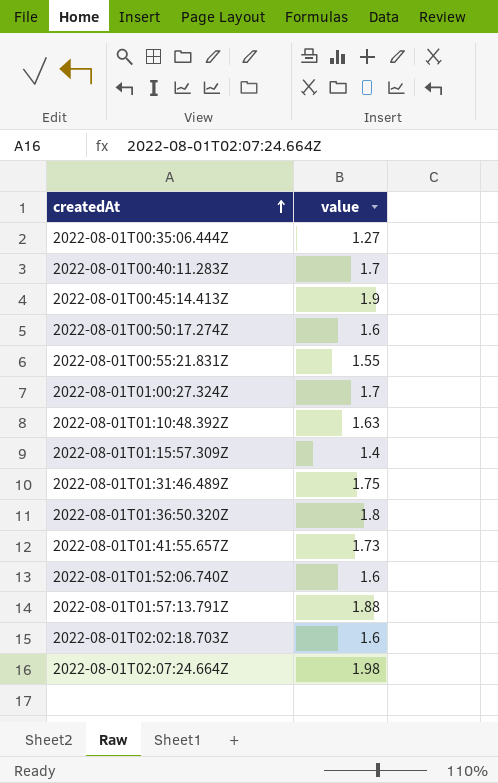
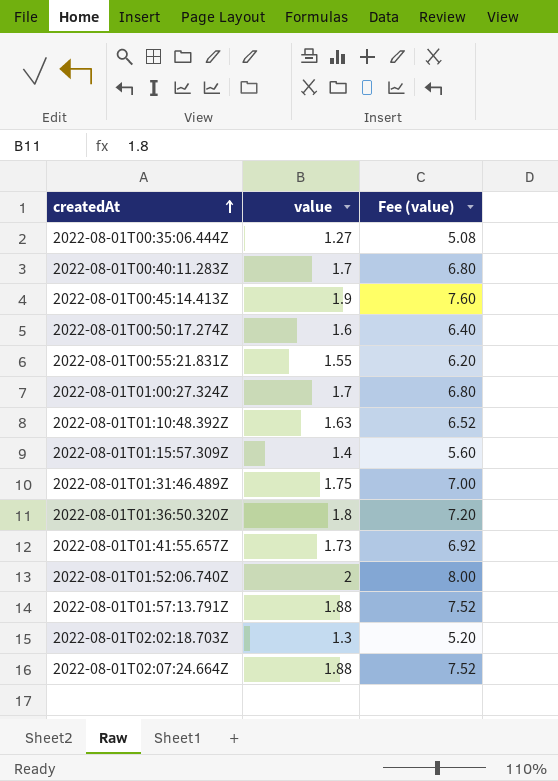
column Fee (value) | formula: none -> [value] * 4
2022-08-01T01:52:06.740Z | value: 1.6 -> 2
2022-08-01T02:02:18.703Z | value: 1.6 -> 1.3
2022-08-01T02:07:24.664Z | value: 1.98 -> 1.88

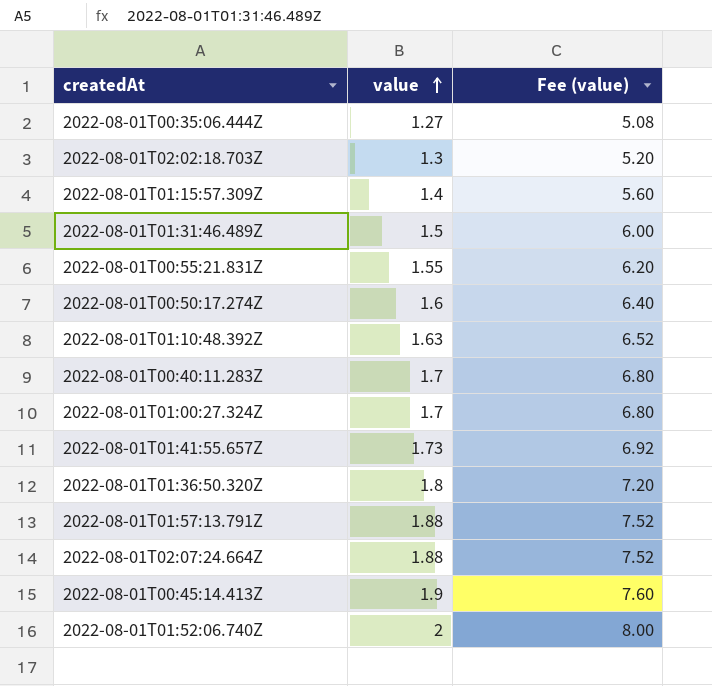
row order: createdAt ascending -> value ascending
2022-08-01T01:31:46.489Z | value: 1.75 -> 1.5
2022-08-01T01:31:46.489Z | Fee (value): 7.00 -> 6.00

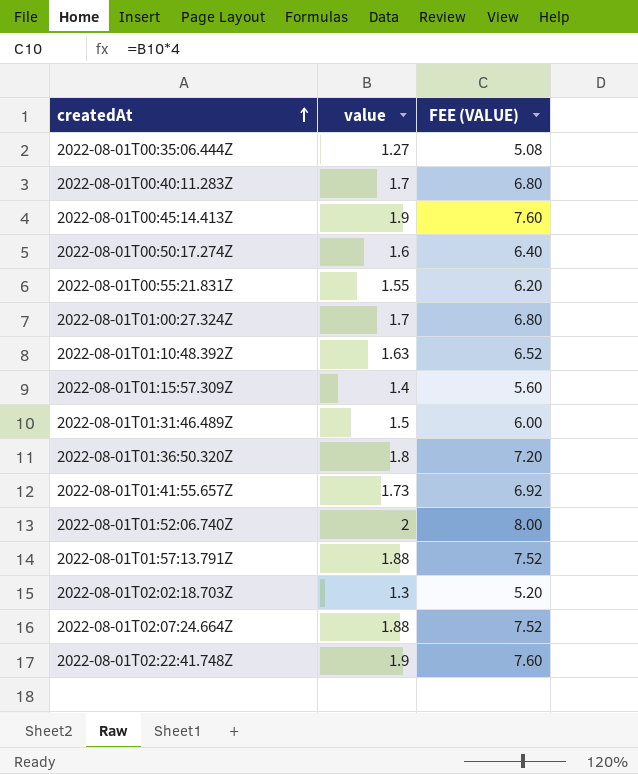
row order: value ascending -> createdAt ascending
column name: Fee (value) -> FEE (VALUE)
row 2022-08-01T02:22:41.748Z: none -> 1.9 | 7.60

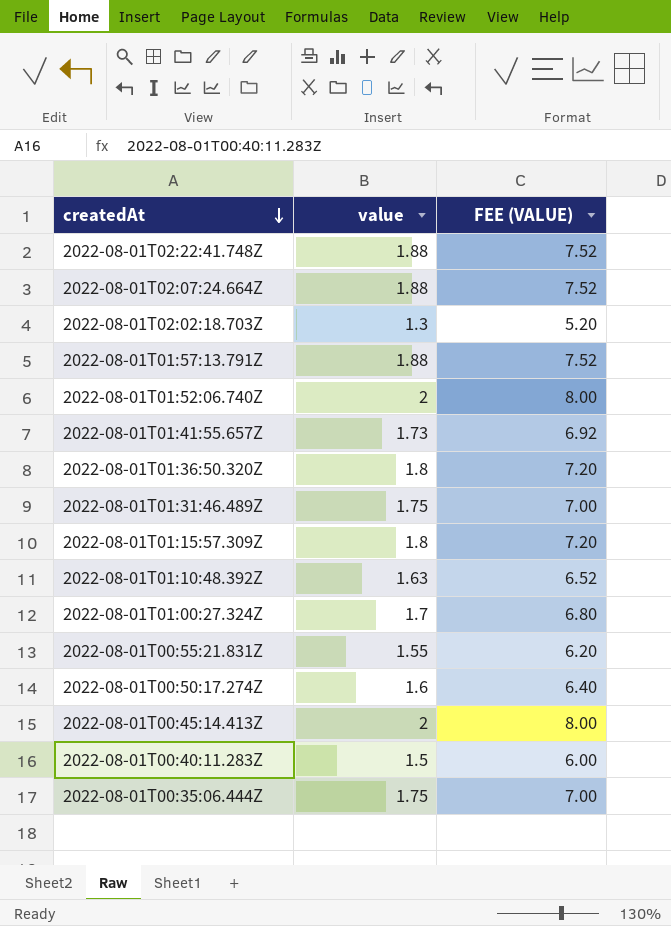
row order: createdAt ascending -> createdAt descending
2022-08-01T02:22:41.748Z | value: 1.9 -> 1.88
2022-08-01T02:22:41.748Z | FEE (VALUE): 7.60 -> 7.52
2022-08-01T01:31:46.489Z | value: 1.5 -> 1.75
2022-08-01T01:31:46.489Z | FEE (VALUE): 6.00 -> 7.00
2022-08-01T01:15:57.309Z | value: 1.4 -> 1.8
2022-08-01T01:15:57.309Z | FEE (VALUE): 5.60 -> 7.20
2022-08-01T00:45:14.413Z | value: 1.9 -> 2
2022-08-01T00:45:14.413Z | FEE (VALUE): 7.60 -> 8.00
2022-08-01T00:40:11.283Z | value: 1.7 -> 1.5
2022-08-01T00:40:11.283Z | FEE (VALUE): 6.80 -> 6.00
2022-08-01T00:35:06.444Z | value: 1.27 -> 1.75
2022-08-01T00:35:06.444Z | FEE (VALUE): 5.08 -> 7.00

